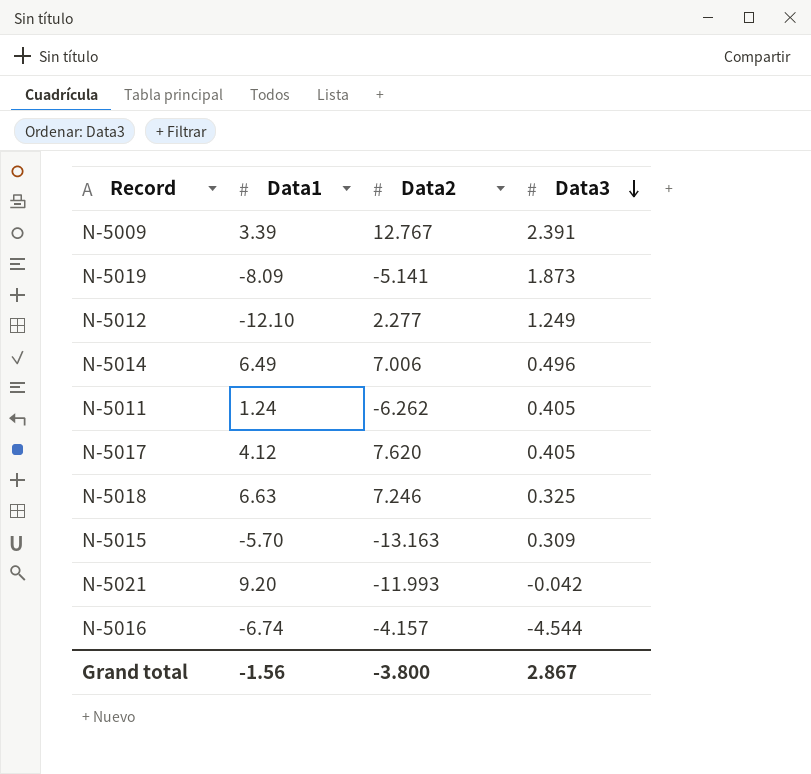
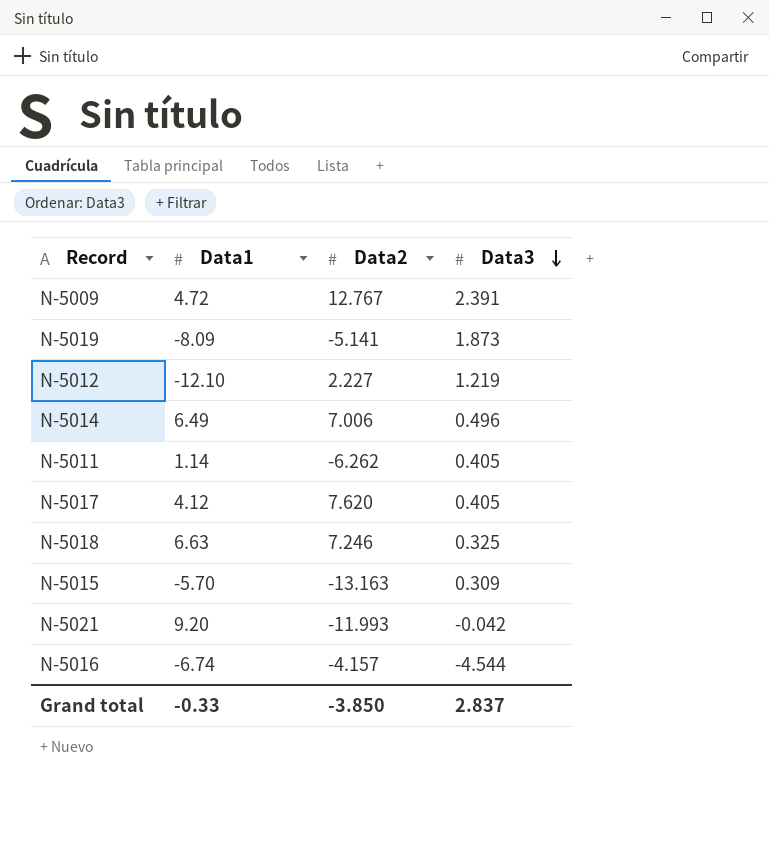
N-5009 | Data1: 3.39 -> 4.72
N-5012 | Data2: 2.277 -> 2.227
N-5012 | Data3: 1.249 -> 1.219
N-5011 | Data1: 1.24 -> 1.14
Grand total | Data1: -1.56 -> -0.33
Grand total | Data2: -3.800 -> -3.850
Grand total | Data3: 2.867 -> 2.837

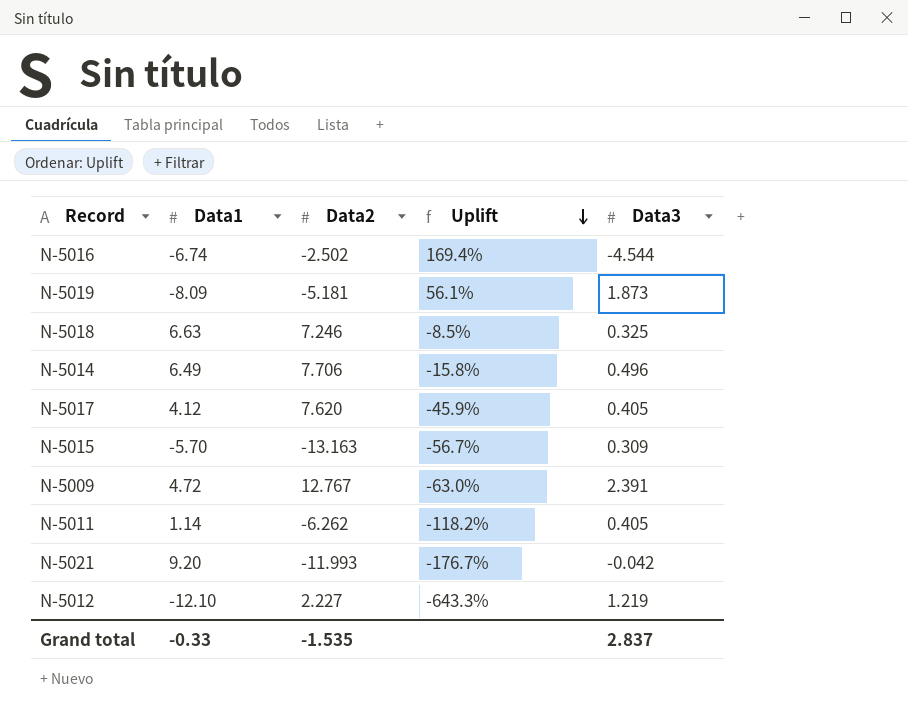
row order: Data3 descending -> Uplift descending
column Uplift | formula: none -> ([Data1] - [Data2]) / [Data2]
N-5016 | Data2: -4.157 -> -2.502
N-5019 | Data2: -5.141 -> -5.181
N-5014 | Data2: 7.006 -> 7.706
Grand total | Data2: -3.850 -> -1.535

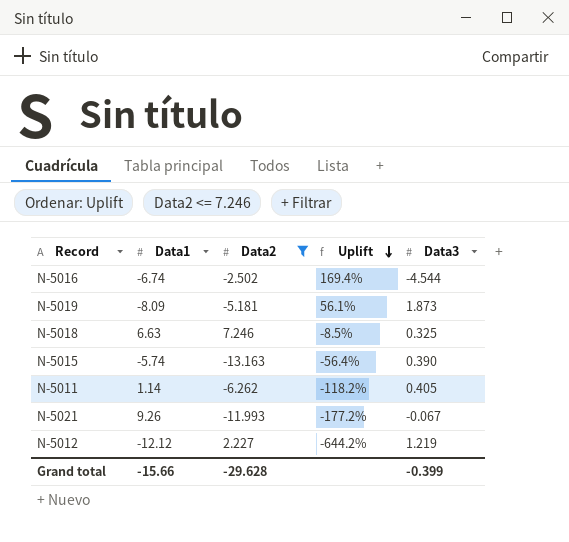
filter: none -> Data2 <= 7.246
N-5015 | Data1: -5.70 -> -5.74
N-5015 | Uplift: -56.7% -> -56.4%
N-5015 | Data3: 0.309 -> 0.390
N-5021 | Data1: 9.20 -> 9.26
N-5021 | Uplift: -176.7% -> -177.2%
N-5021 | Data3: -0.042 -> -0.067
N-5012 | Data1: -12.10 -> -12.12
N-5012 | Uplift: -643.3% -> -644.2%
Grand total | Data1: -0.33 -> -15.66
Grand total | Data2: -1.535 -> -29.628
Grand total | Data3: 2.837 -> -0.399

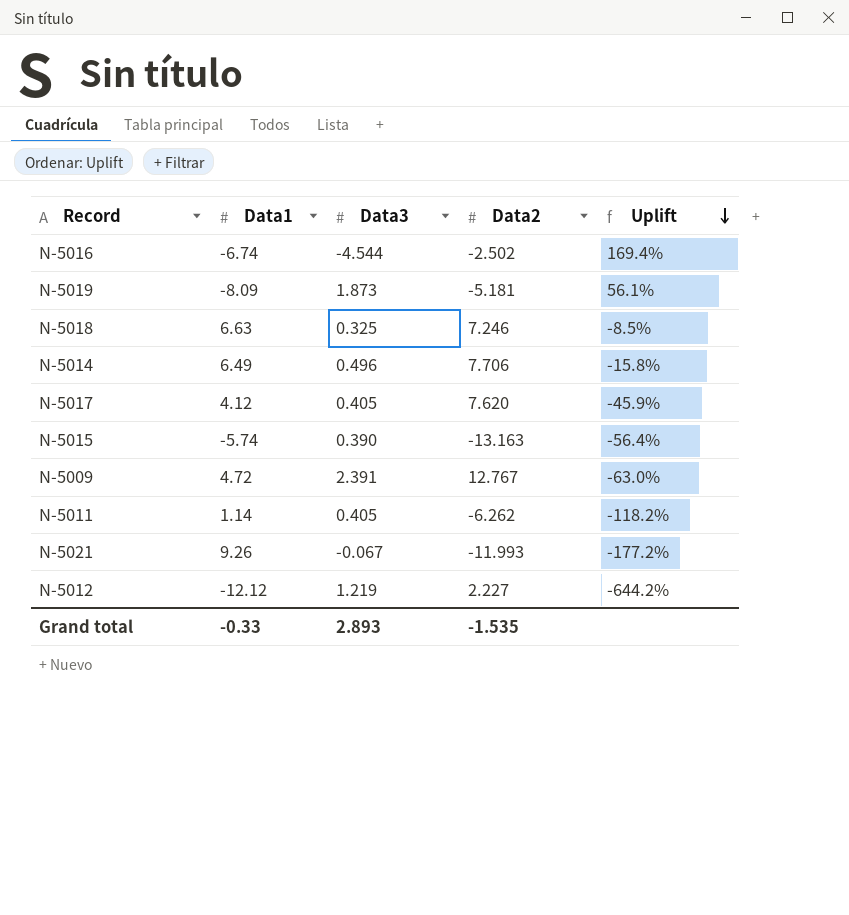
filter: Data2 <= 7.246 -> none
column Data3 | position: 5 -> 3
Grand total | Data1: -15.66 -> -0.33
Grand total | Data3: -0.399 -> 2.893
Grand total | Data2: -29.628 -> -1.535

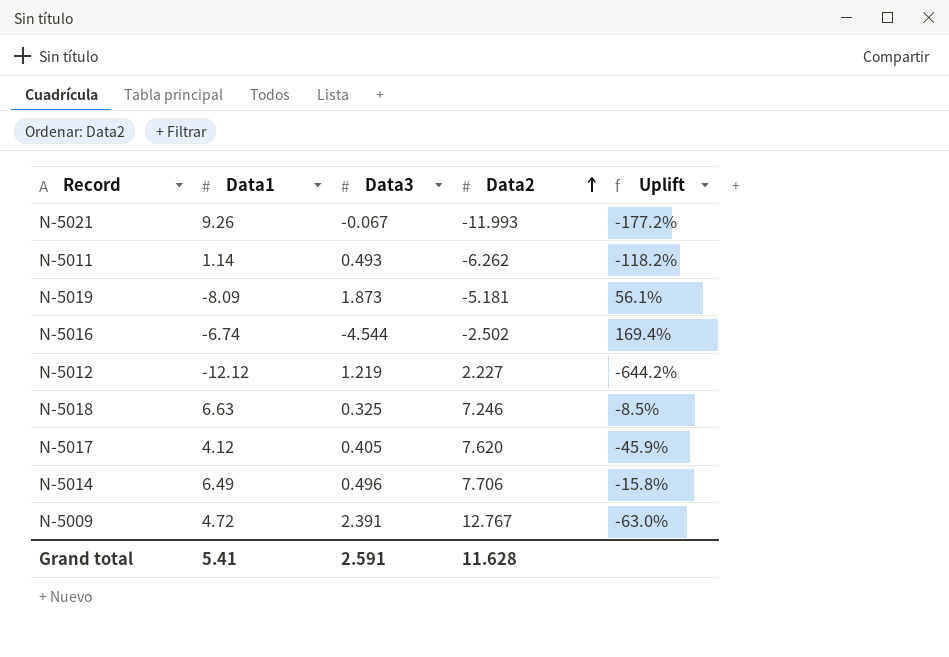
row order: Uplift descending -> Data2 ascending
row N-5015: -5.74 | 0.390 | -13.163 | -56.4% -> none
N-5011 | Data3: 0.405 -> 0.493
Grand total | Data1: -0.33 -> 5.41
Grand total | Data3: 2.893 -> 2.591
Grand total | Data2: -1.535 -> 11.628

